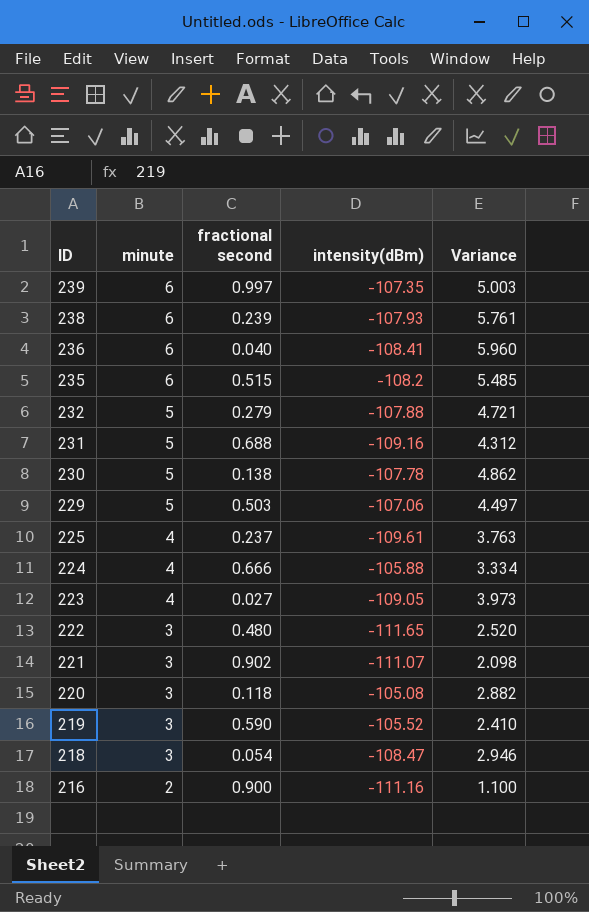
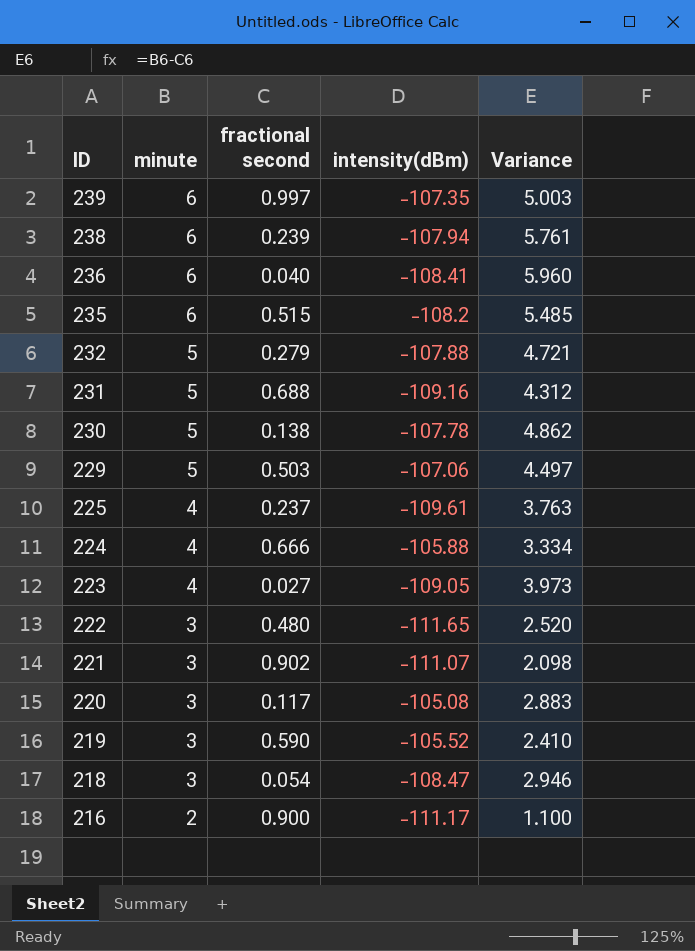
238 | intensity(dBm): -107.93 -> -107.94
220 | fractional second: 0.118 -> 0.117
220 | Variance: 2.882 -> 2.883
216 | intensity(dBm): -111.16 -> -111.17

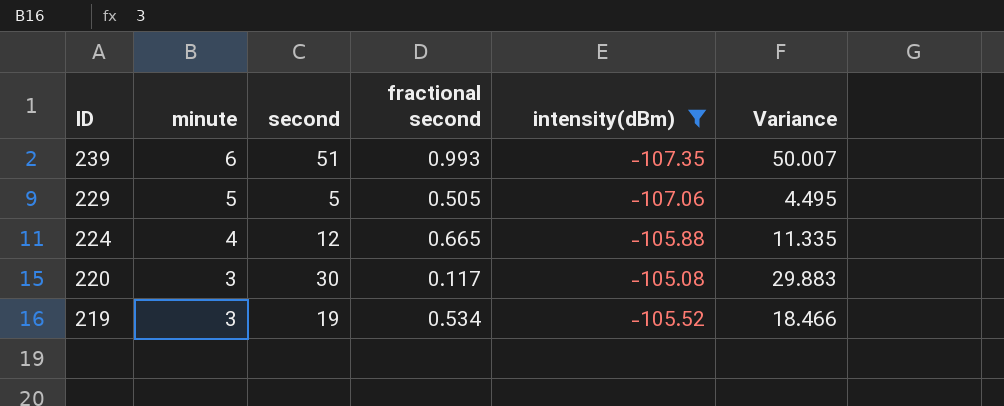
filter: none -> intensity(dBm) >= -107.35
column second | position: none -> 3
column Variance | formula: [minute] - [fractional second] -> [second] - [fractional second]
239 | fractional second: 0.997 -> 0.993
229 | fractional second: 0.503 -> 0.505
224 | fractional second: 0.666 -> 0.665
219 | fractional second: 0.590 -> 0.534

